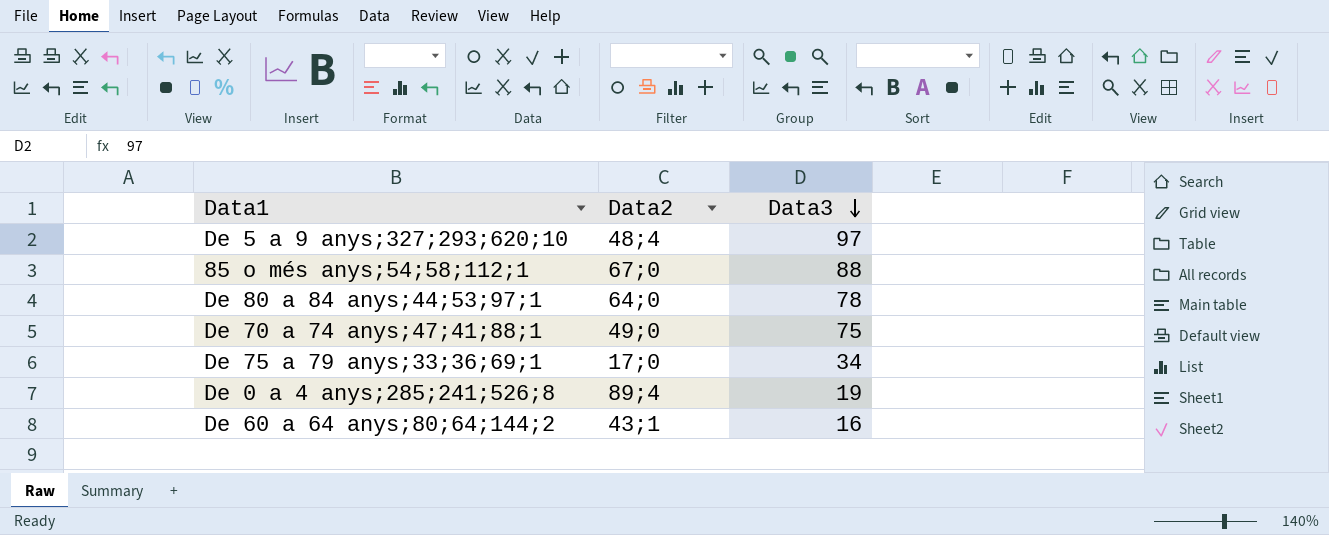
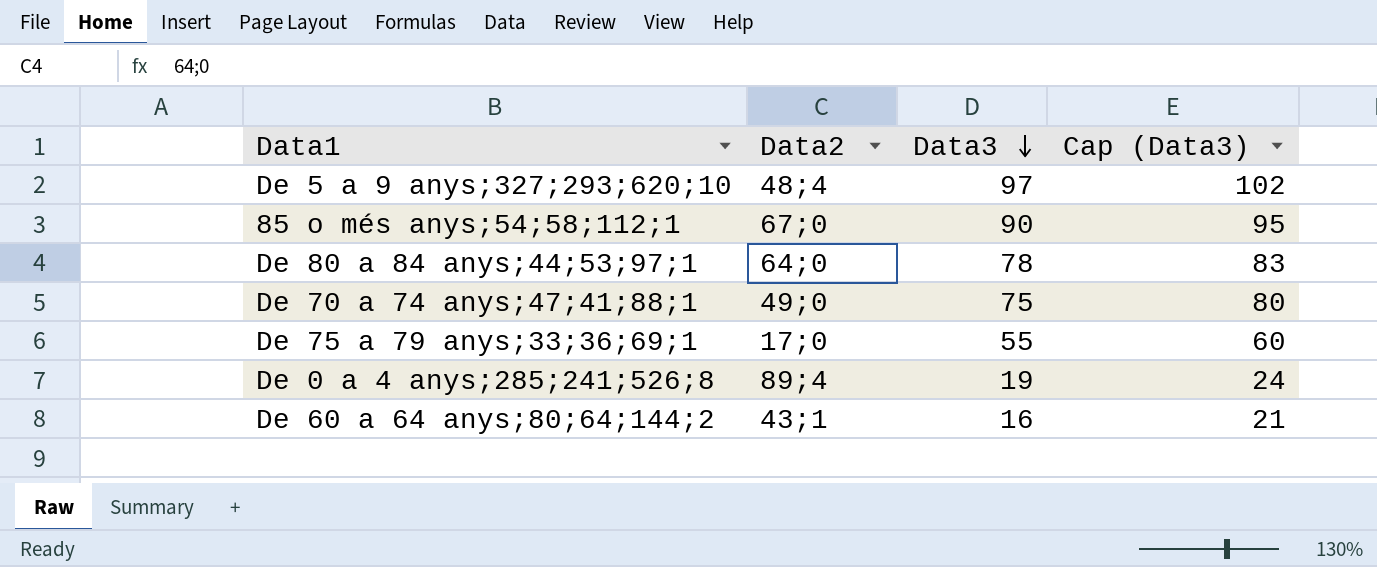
column Cap (Data3) | formula: none -> [Data3] + 5
85 o més anys;54;58;112;1 | Data3: 88 -> 90
De 75 a 79 anys;33;36;69;1 | Data3: 34 -> 55

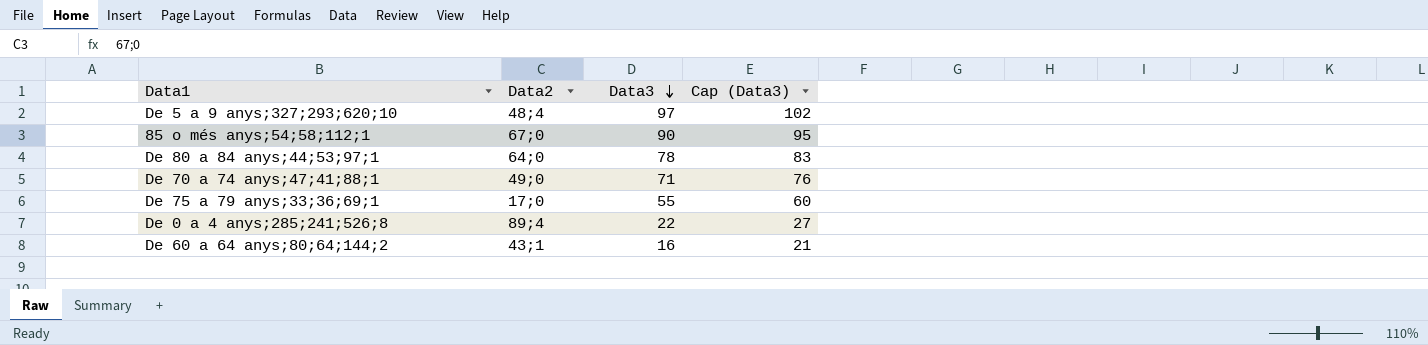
De 70 a 74 anys;47;41;88;1 | Data3: 75 -> 71
De 70 a 74 anys;47;41;88;1 | Cap (Data3): 80 -> 76
De 0 a 4 anys;285;241;526;8 | Data3: 19 -> 22
De 0 a 4 anys;285;241;526;8 | Cap (Data3): 24 -> 27

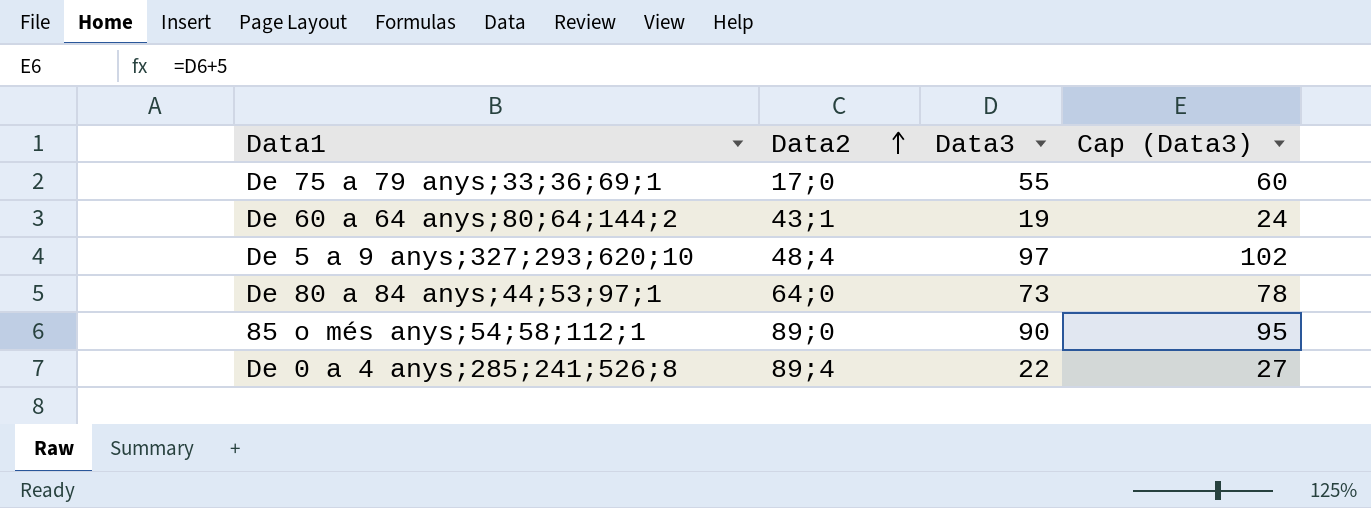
row order: Data3 descending -> Data2 ascending
row De 70 a 74 anys;47;41;88;1: 49;0 | 71 | 76 -> none
De 60 a 64 anys;80;64;144;2 | Data3: 16 -> 19
De 60 a 64 anys;80;64;144;2 | Cap (Data3): 21 -> 24
De 80 a 84 anys;44;53;97;1 | Data3: 78 -> 73
De 80 a 84 anys;44;53;97;1 | Cap (Data3): 83 -> 78
85 o més anys;54;58;112;1 | Data2: 67;0 -> 89;0

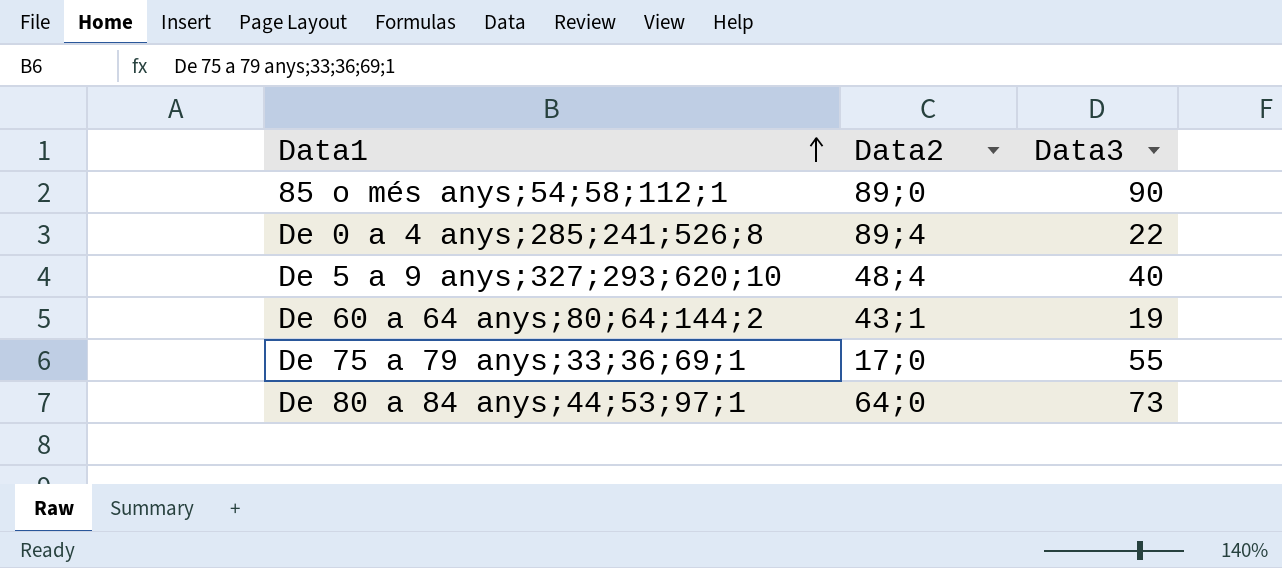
row order: Data2 ascending -> Data1 ascending
column Cap (Data3) | formula: [Data3] + 5 -> none
De 5 a 9 anys;327;293;620;10 | Data3: 97 -> 40

